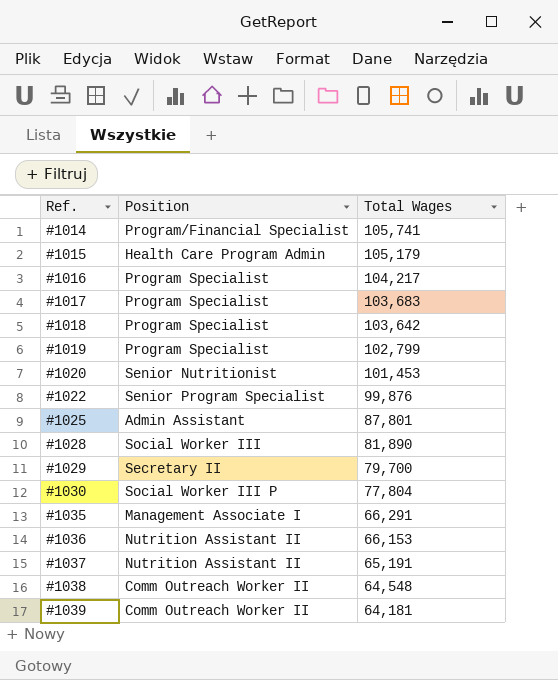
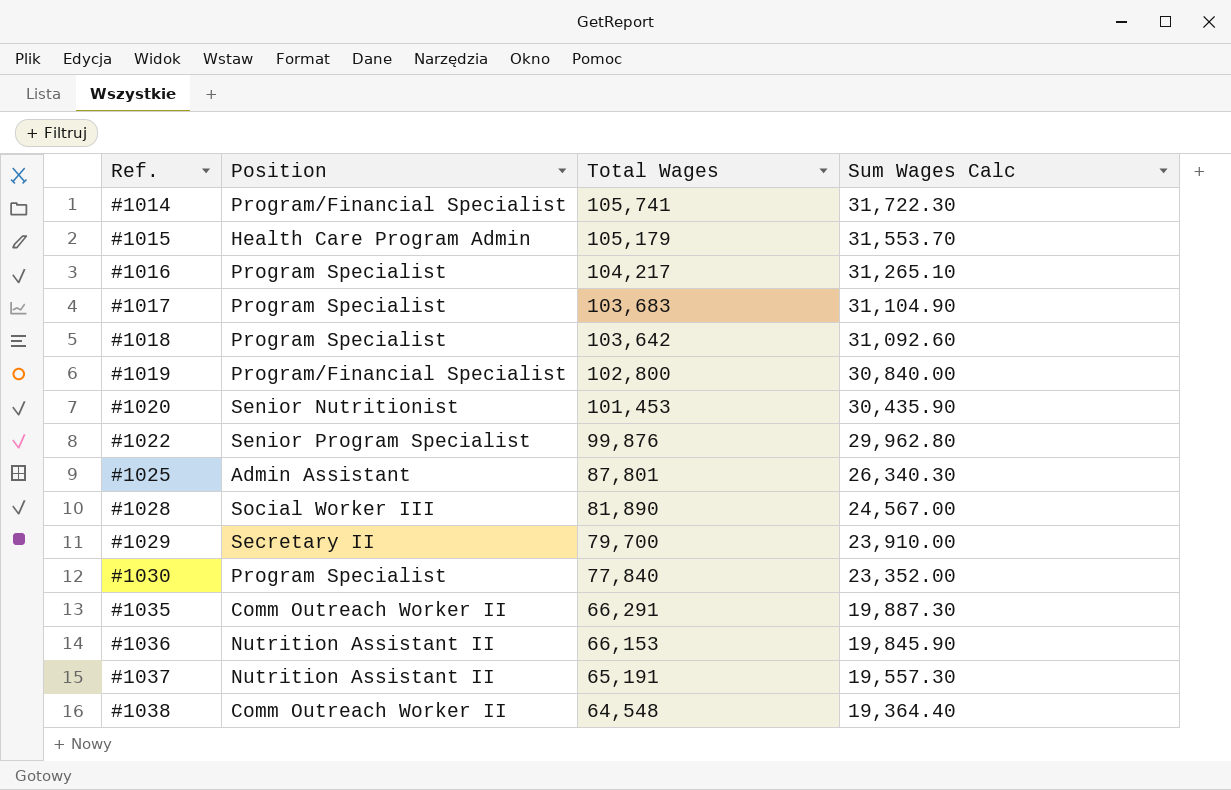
column Sum Wages Calc | formula: none -> [Total Wages] * 0.3
row #1039: Comm Outreach Worker II | 64,181 -> none
#1019 | Position: Program Specialist -> Program/Financial Specialist
#1019 | Total Wages: 102,799 -> 102,800
#1030 | Position: Social Worker III P -> Program Specialist
#1030 | Total Wages: 77,804 -> 77,840
#1035 | Position: Management Associate I -> Comm Outreach Worker II

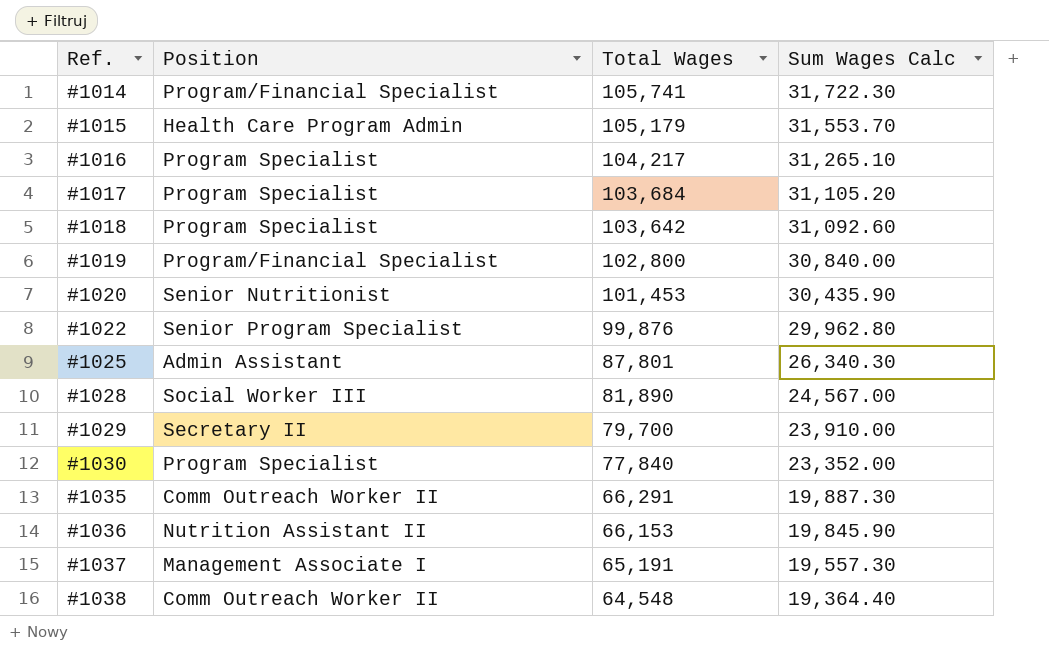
#1017 | Total Wages: 103,683 -> 103,684
#1017 | Sum Wages Calc: 31,104.90 -> 31,105.20
#1037 | Position: Nutrition Assistant II -> Management Associate I

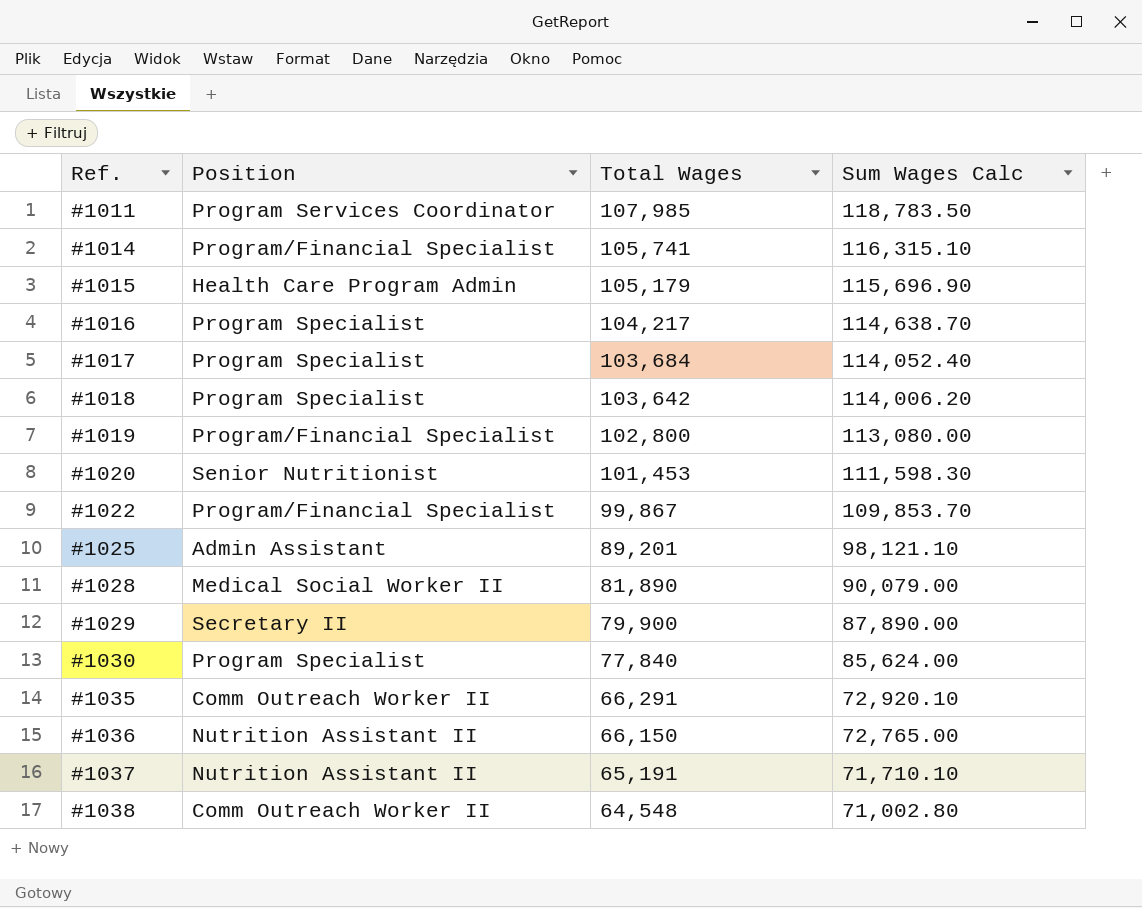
column Sum Wages Calc | formula: [Total Wages] * 0.3 -> [Total Wages] * 1.1
row #1011: none -> Program Services Coordinator | 107,985 | 118,783.50
#1022 | Position: Senior Program Specialist -> Program/Financial Specialist
#1022 | Total Wages: 99,876 -> 99,867
#1025 | Total Wages: 87,801 -> 89,201
#1028 | Position: Social Worker III -> Medical Social Worker II
#1029 | Total Wages: 79,700 -> 79,900
#1036 | Total Wages: 66,153 -> 66,150
#1037 | Position: Management Associate I -> Nutrition Assistant II

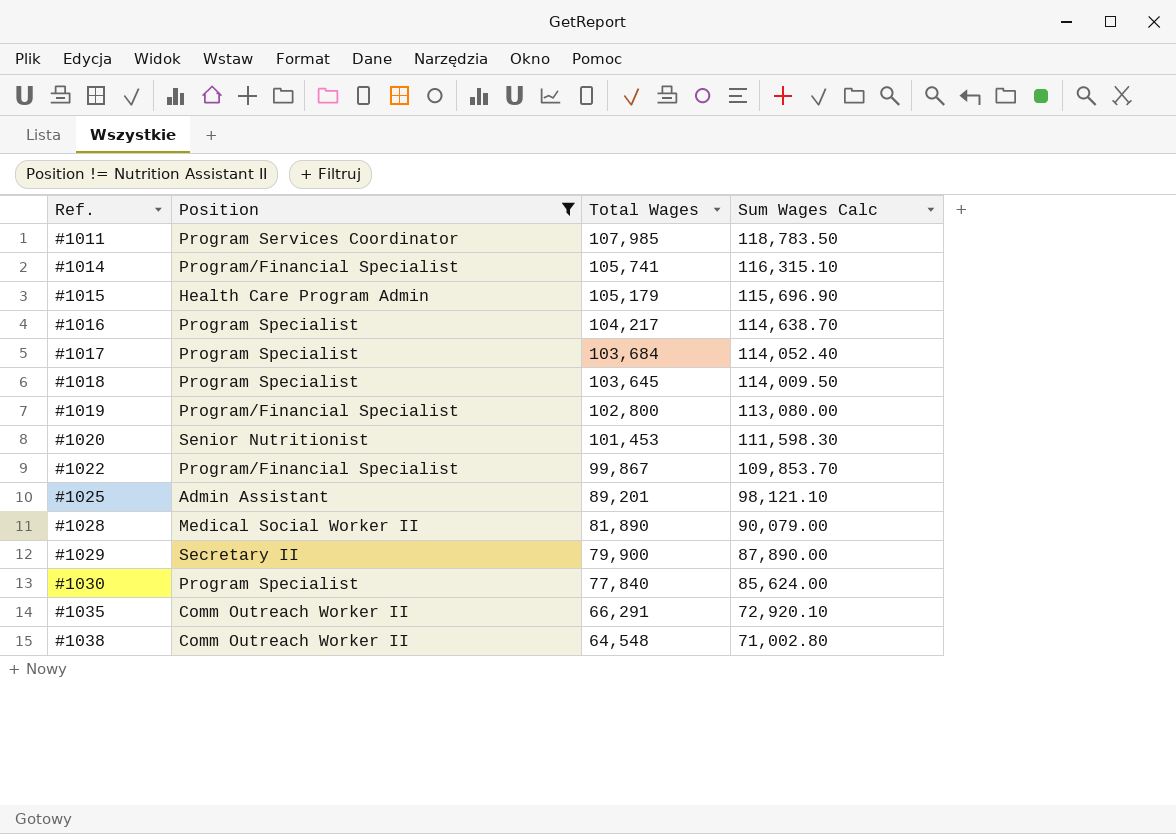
filter: none -> Position != Nutrition Assistant II
#1018 | Total Wages: 103,642 -> 103,645
#1018 | Sum Wages Calc: 114,006.20 -> 114,009.50

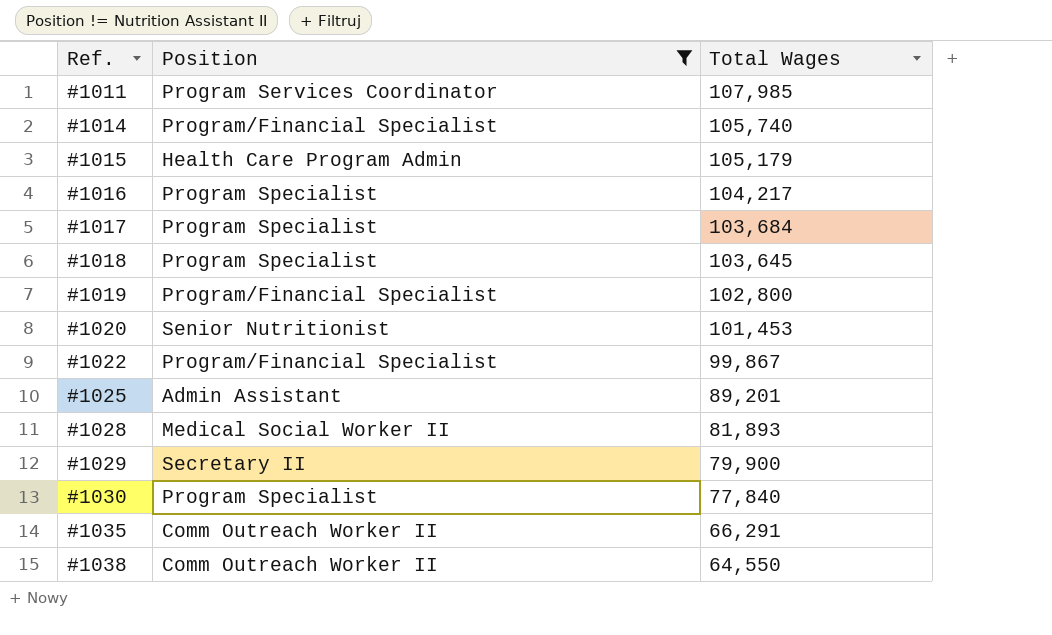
column Sum Wages Calc | formula: [Total Wages] * 1.1 -> none
#1014 | Total Wages: 105,741 -> 105,740
#1028 | Total Wages: 81,890 -> 81,893
#1038 | Total Wages: 64,548 -> 64,550

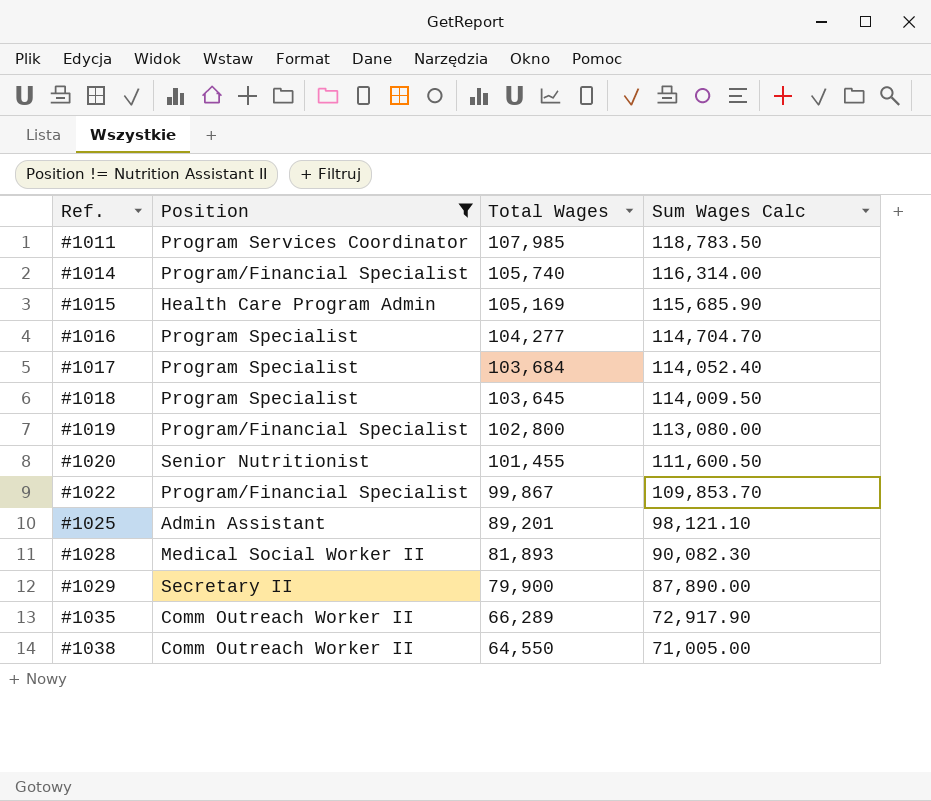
column Sum Wages Calc | formula: none -> [Total Wages] * 1.1
row #1030: Program Specialist | 77,840 -> none
#1015 | Total Wages: 105,179 -> 105,169
#1016 | Total Wages: 104,217 -> 104,277
#1020 | Total Wages: 101,453 -> 101,455
#1035 | Total Wages: 66,291 -> 66,289

